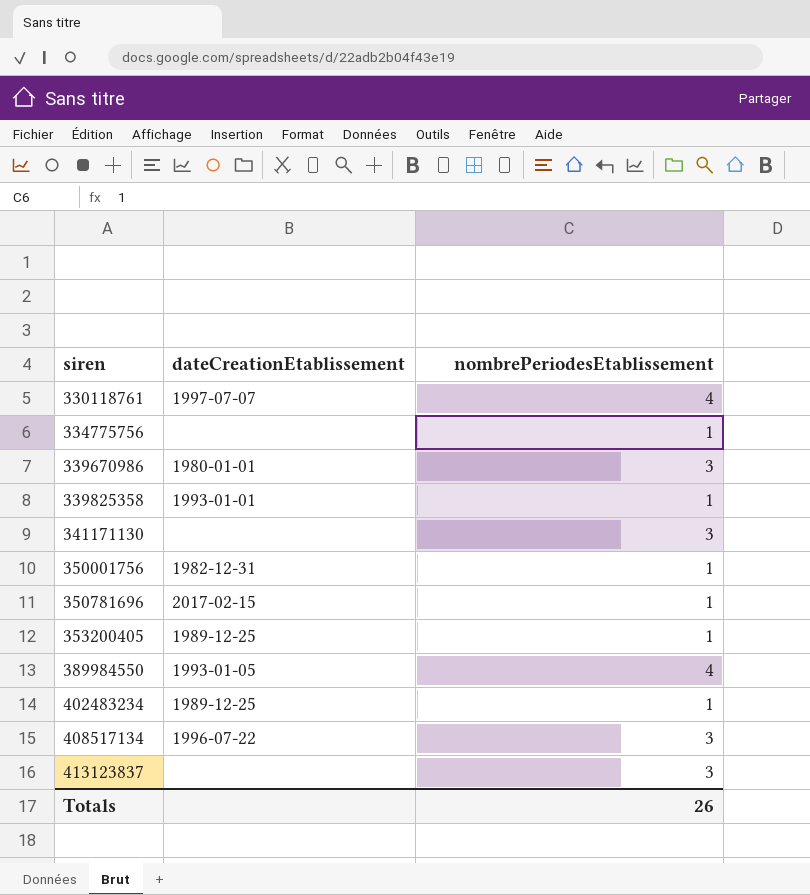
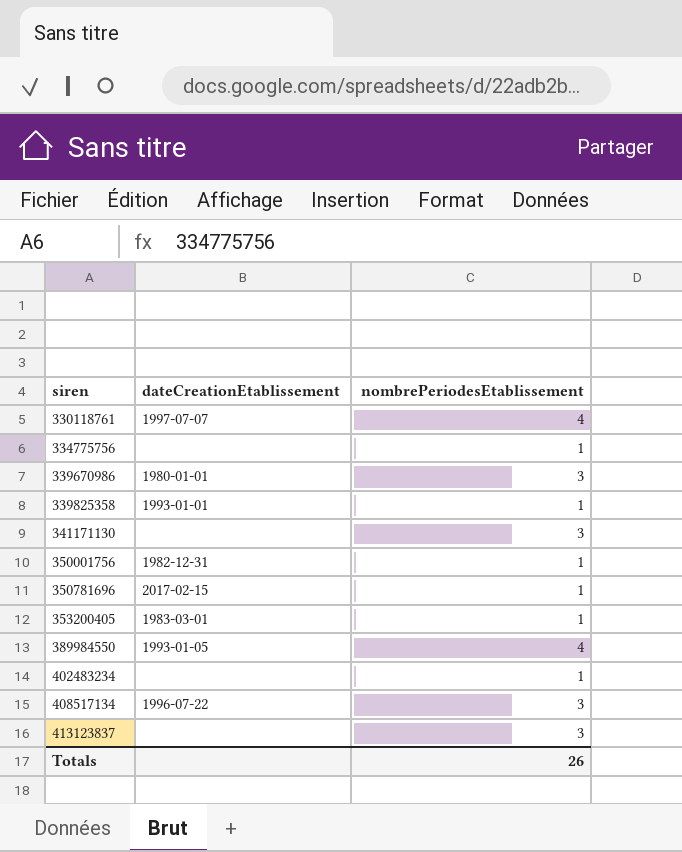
353200405 | dateCreationEtablissement: 1989-12-25 -> 1983-03-01
402483234 | dateCreationEtablissement: 1989-12-25 -> none

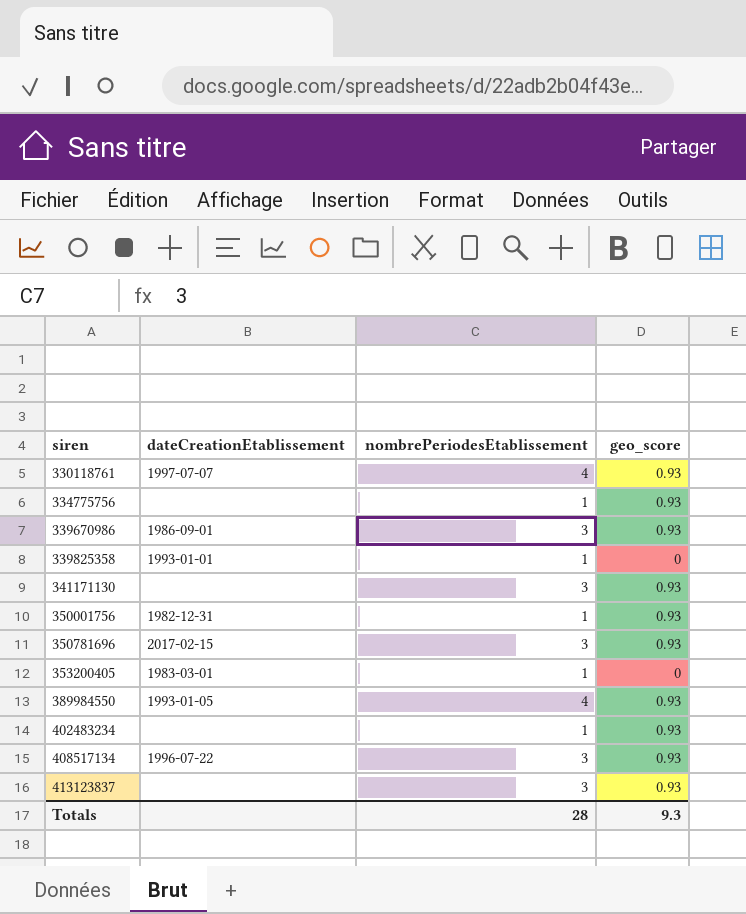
column geo_score | position: none -> 4
339670986 | dateCreationEtablissement: 1980-01-01 -> 1986-09-01
350781696 | nombrePeriodesEtablissement: 1 -> 3
Totals | nombrePeriodesEtablissement: 26 -> 28

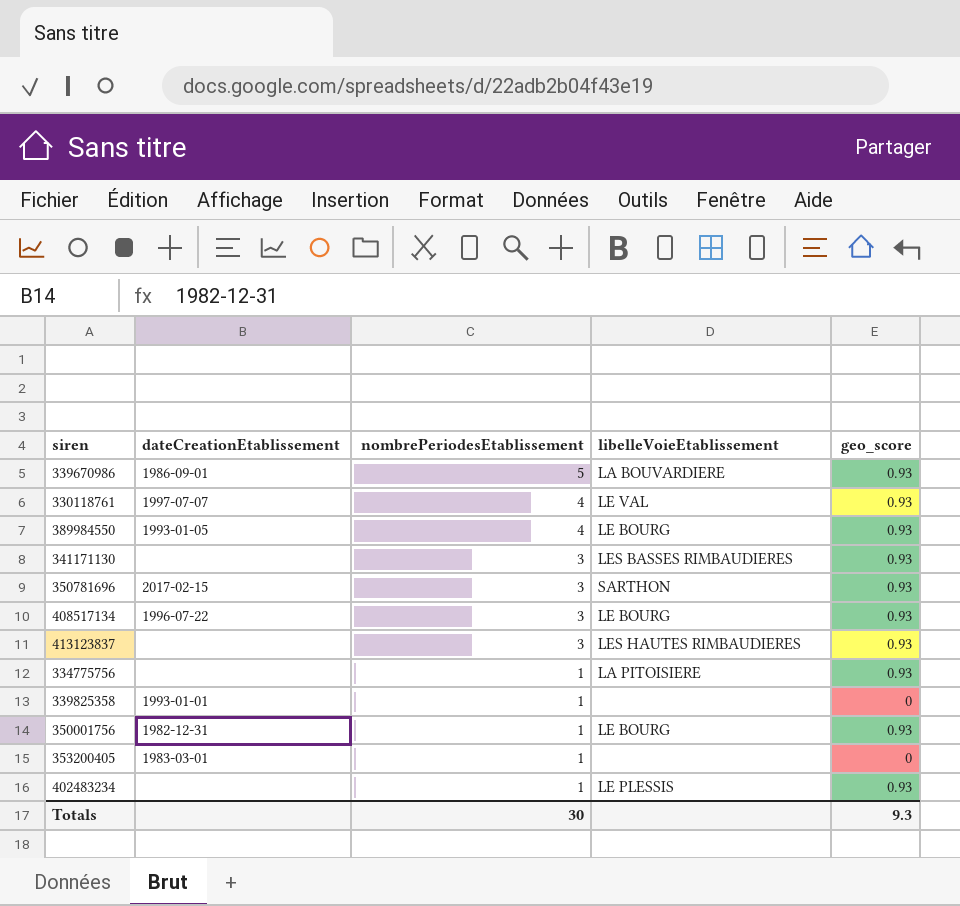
row order: siren ascending -> nombrePeriodesEtablissement descending
column libelleVoieEtablissement | position: none -> 4
339670986 | nombrePeriodesEtablissement: 3 -> 5
Totals | nombrePeriodesEtablissement: 28 -> 30

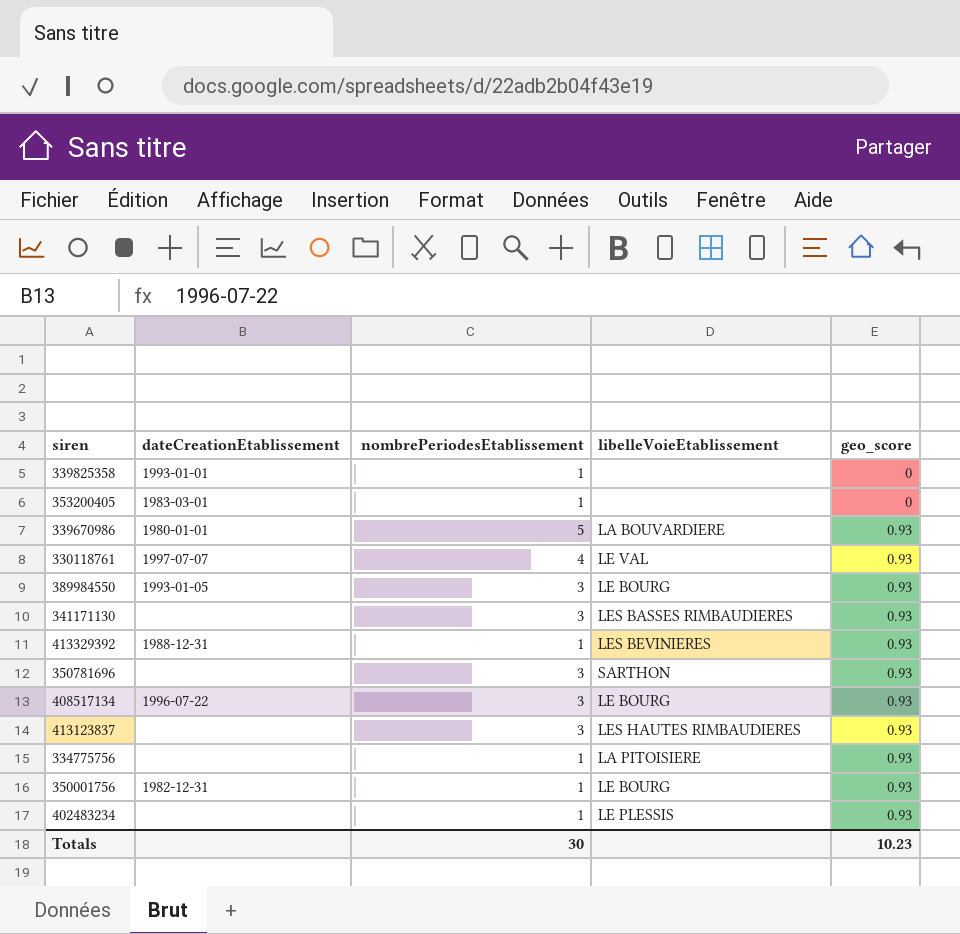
row order: nombrePeriodesEtablissement descending -> geo_score ascending
339670986 | dateCreationEtablissement: 1986-09-01 -> 1980-01-01
389984550 | nombrePeriodesEtablissement: 4 -> 3
row 413329392: none -> 1988-12-31 | 1 | LES BEVINIERES | 0.93
350781696 | dateCreationEtablissement: 2017-02-15 -> none
Totals | geo_score: 9.3 -> 10.23

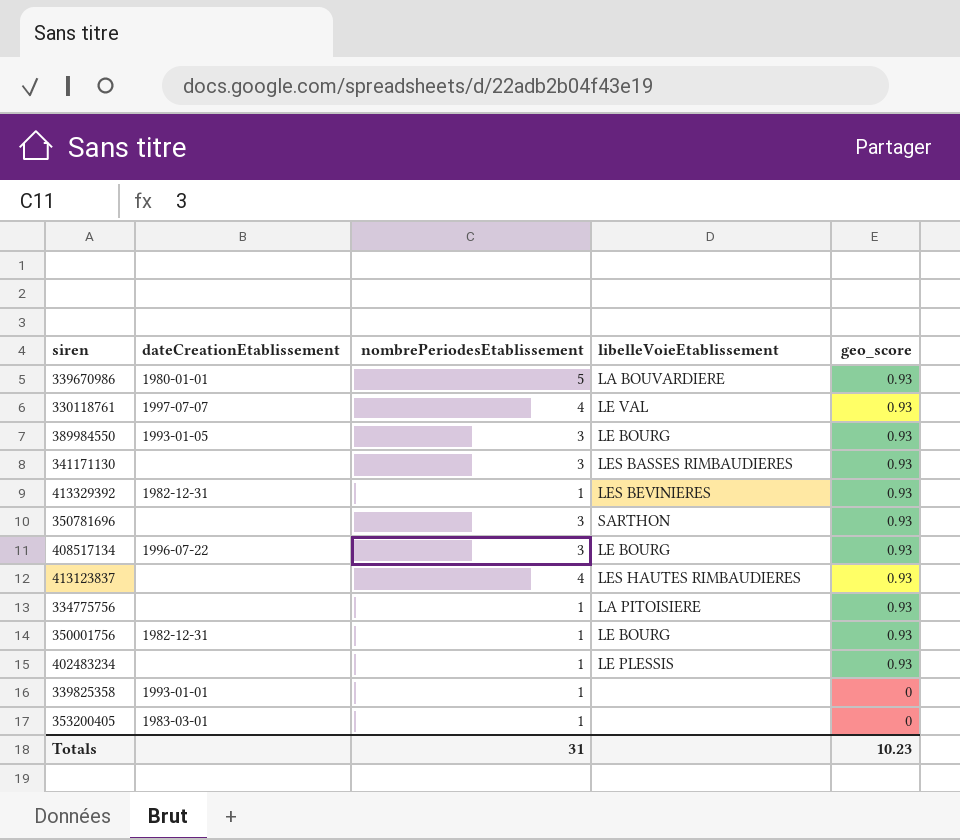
row order: geo_score ascending -> geo_score descending
413329392 | dateCreationEtablissement: 1988-12-31 -> 1982-12-31
413123837 | nombrePeriodesEtablissement: 3 -> 4
Totals | nombrePeriodesEtablissement: 30 -> 31

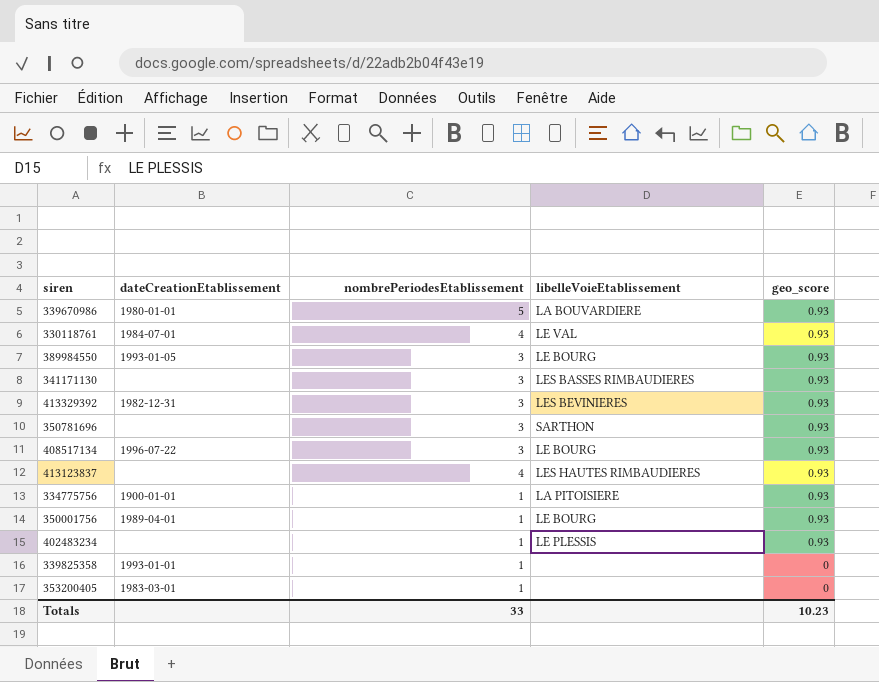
330118761 | dateCreationEtablissement: 1997-07-07 -> 1984-07-01
413329392 | nombrePeriodesEtablissement: 1 -> 3
334775756 | dateCreationEtablissement: none -> 1900-01-01
350001756 | dateCreationEtablissement: 1982-12-31 -> 1989-04-01
Totals | nombrePeriodesEtablissement: 31 -> 33

